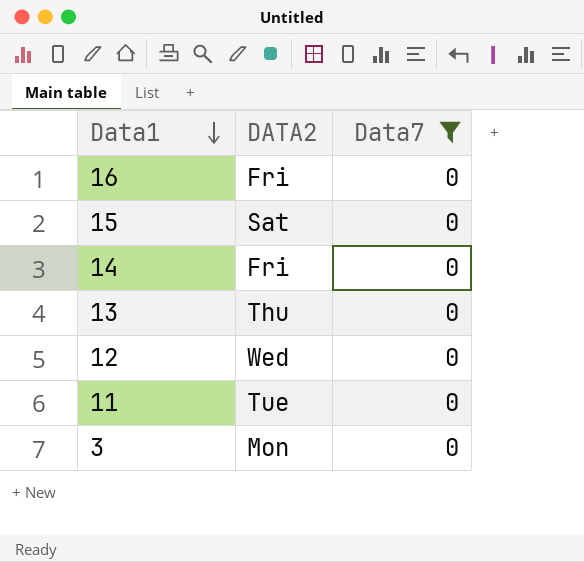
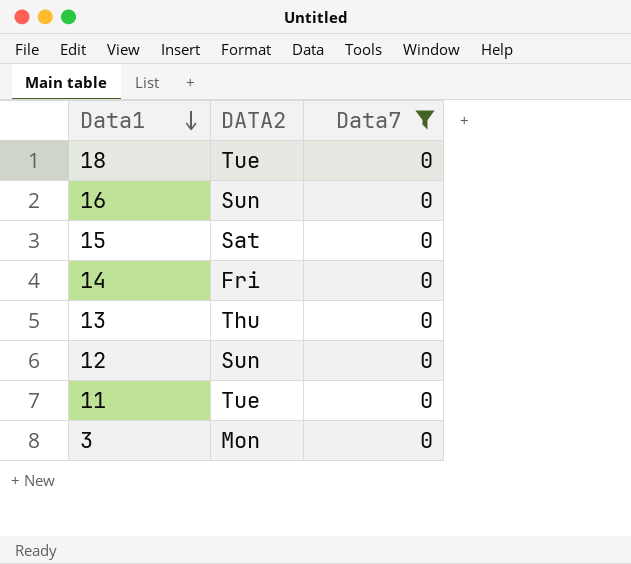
row 18: none -> Tue | 0
16 | DATA2: Fri -> Sun
12 | DATA2: Wed -> Sun

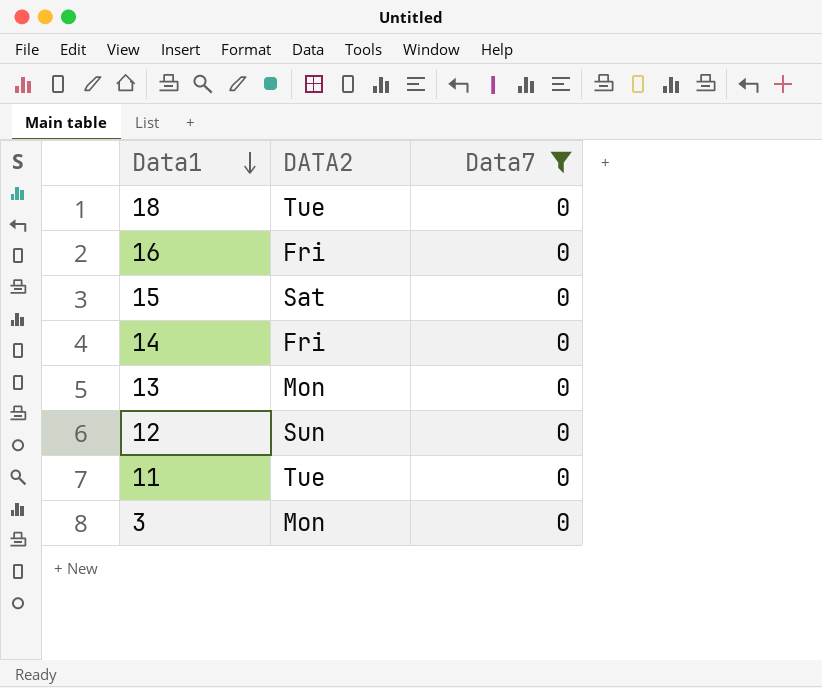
16 | DATA2: Sun -> Fri
13 | DATA2: Thu -> Mon

